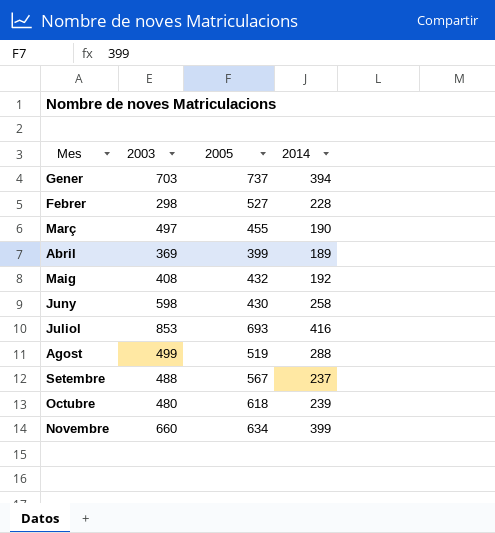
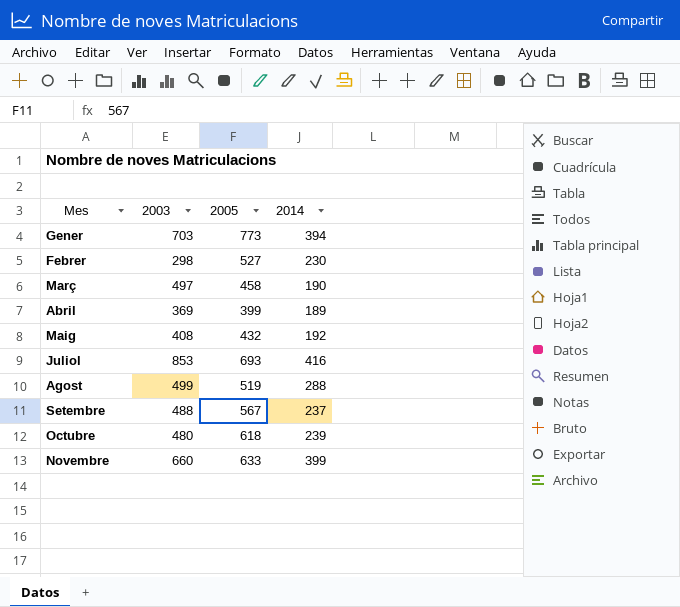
row Juny: 598 | 430 | 258 -> none
Gener | 2005: 737 -> 773
Febrer | 2014: 228 -> 230
Març | 2005: 455 -> 458
Novembre | 2005: 634 -> 633

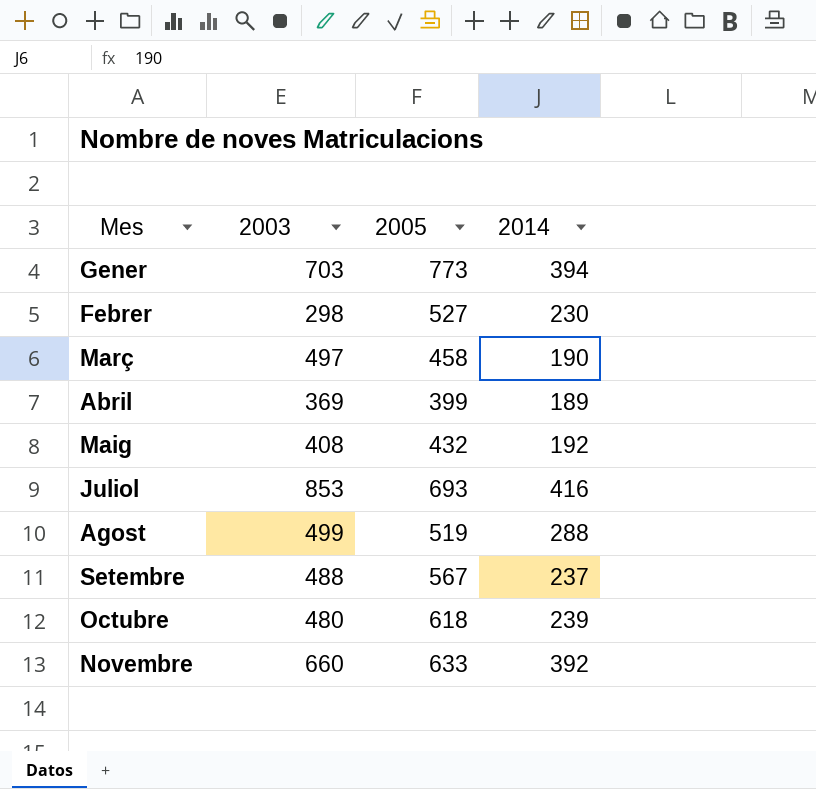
Novembre | 2014: 399 -> 392

